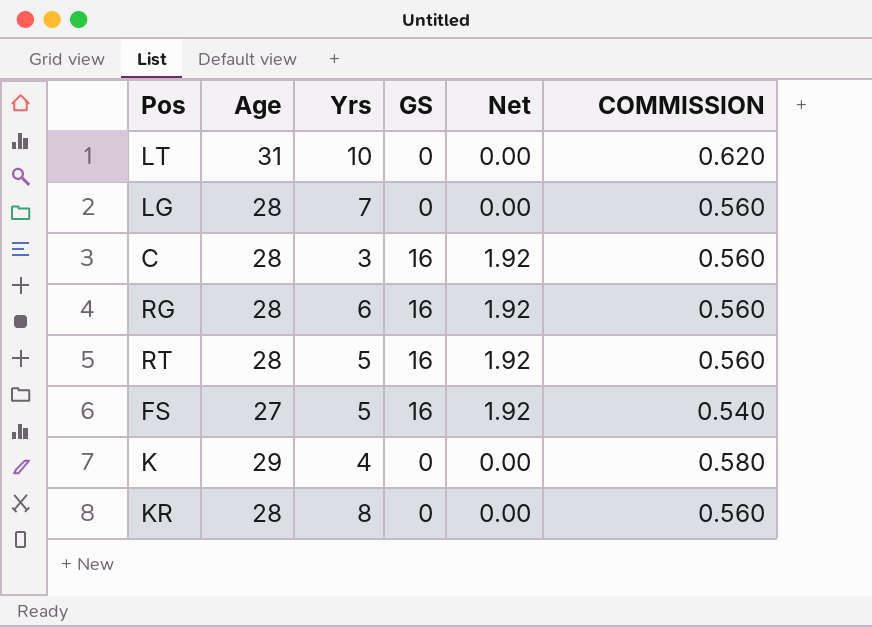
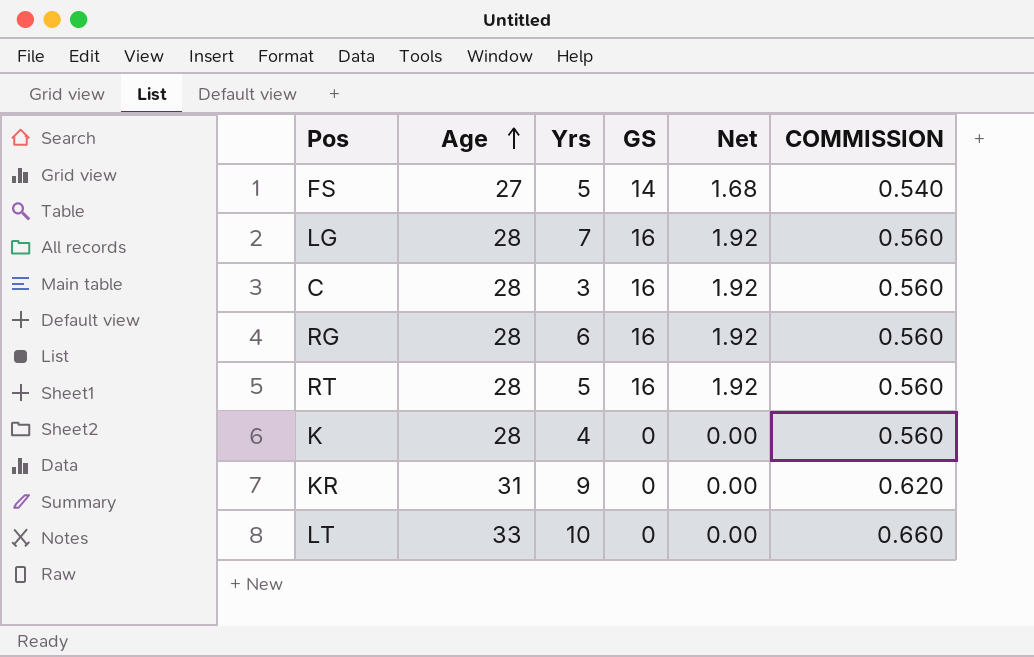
row order: none -> Age ascending
FS | GS: 16 -> 14
FS | Net: 1.92 -> 1.68
LG | GS: 0 -> 16
LG | Net: 0.00 -> 1.92
K | Age: 29 -> 28
K | COMMISSION: 0.580 -> 0.560
KR | Age: 28 -> 31
KR | Yrs: 8 -> 9
KR | COMMISSION: 0.560 -> 0.620
LT | Age: 31 -> 33
LT | COMMISSION: 0.620 -> 0.660

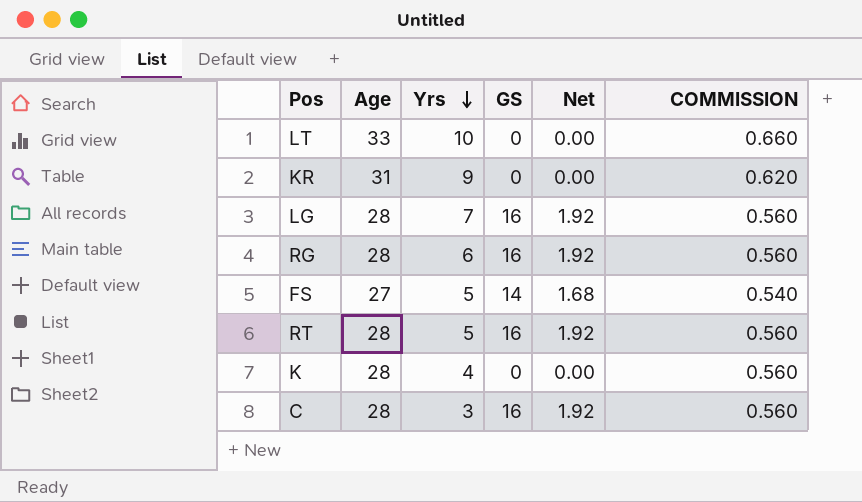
row order: Age ascending -> Yrs descending

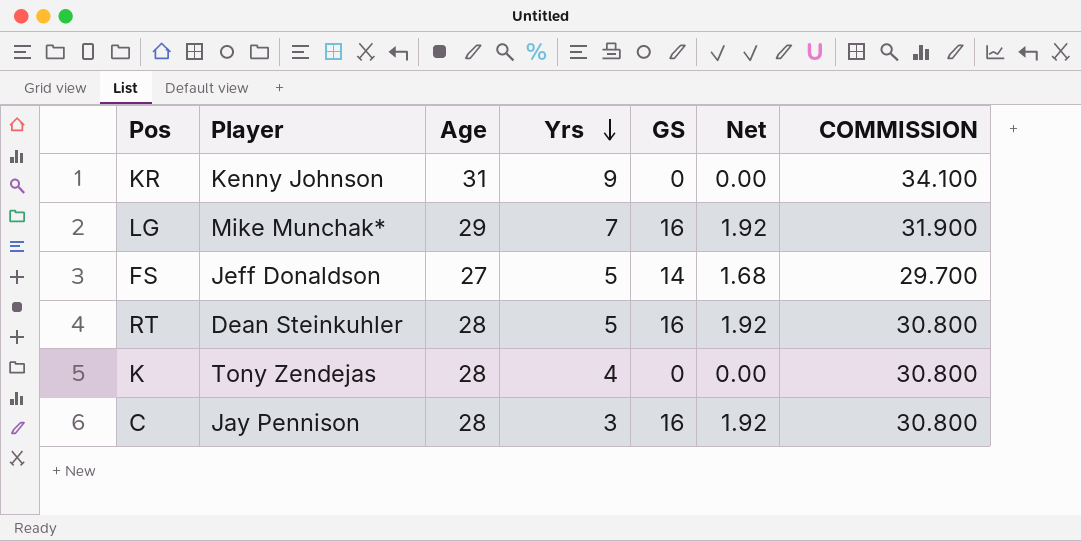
column Player | position: none -> 2
column COMMISSION | formula: [Age] * 0.02 -> [Age] * 1.1
row LT: 33 | 10 | 0 | 0.00 | 0.660 -> none
row RG: 28 | 6 | 16 | 1.92 | 0.560 -> none
LG | Age: 28 -> 29

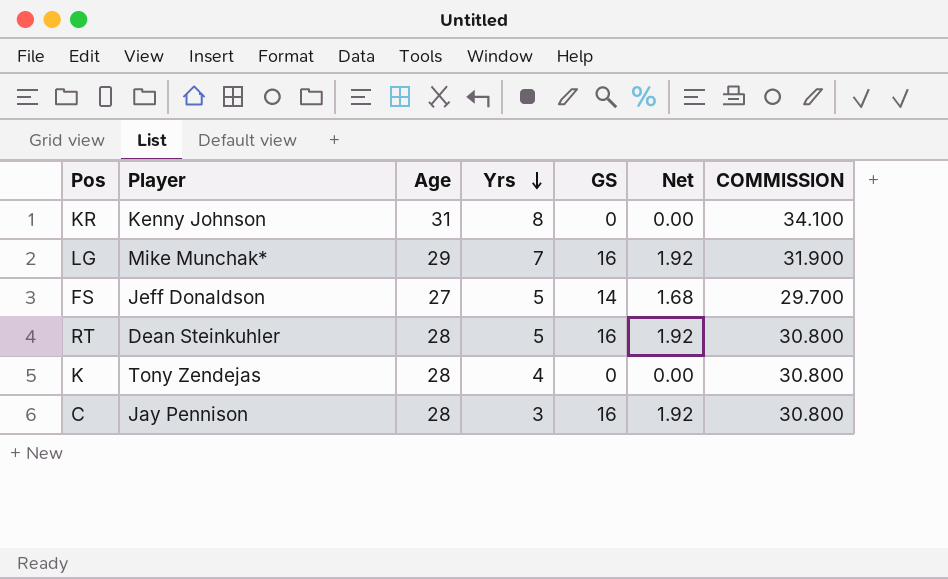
KR | Yrs: 9 -> 8

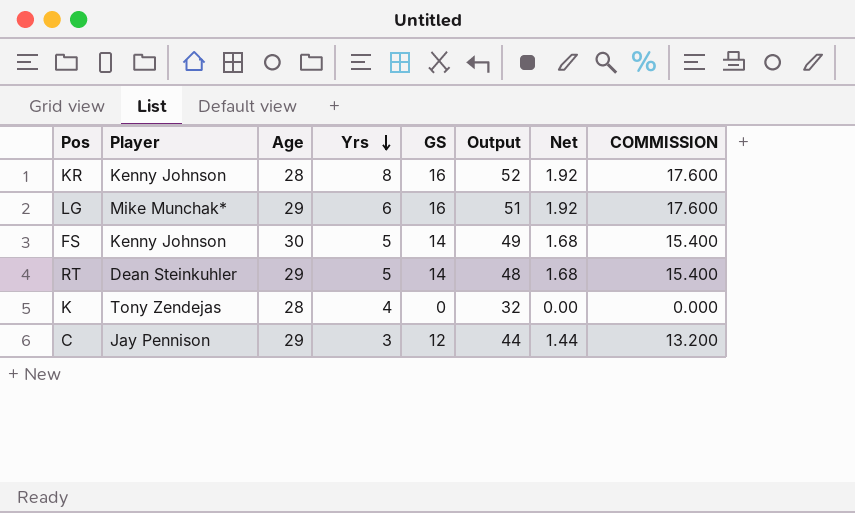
column Output | formula: none -> [Age] + [Yrs] + [GS]
column COMMISSION | formula: [Age] * 1.1 -> [GS] * 1.1
KR | Age: 31 -> 28
KR | GS: 0 -> 16
KR | Net: 0.00 -> 1.92
LG | Yrs: 7 -> 6
FS | Player: Jeff Donaldson -> Kenny Johnson
FS | Age: 27 -> 30
RT | Age: 28 -> 29
RT | GS: 16 -> 14
RT | Net: 1.92 -> 1.68
C | Age: 28 -> 29
C | GS: 16 -> 12
C | Net: 1.92 -> 1.44

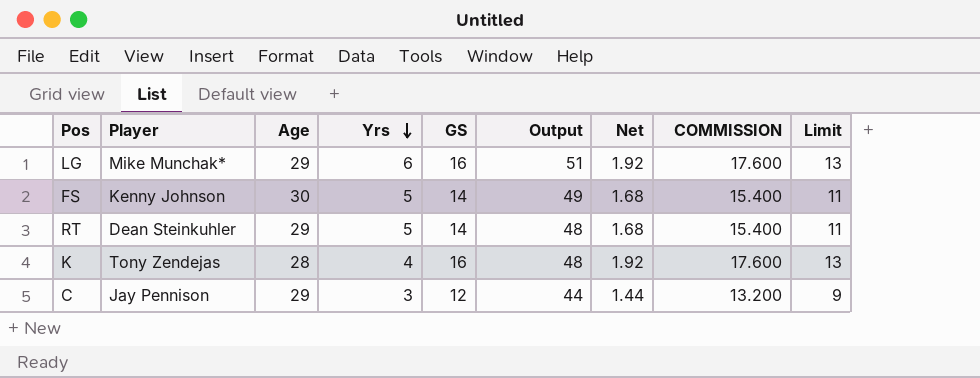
column Limit | formula: none -> [GS] - 3
row KR: Kenny Johnson | 28 | 8 | 16 | 52 | 1.92 | 17.600 -> none
K | GS: 0 -> 16
K | Output: 32 -> 48
K | Net: 0.00 -> 1.92
K | COMMISSION: 0.000 -> 17.600

